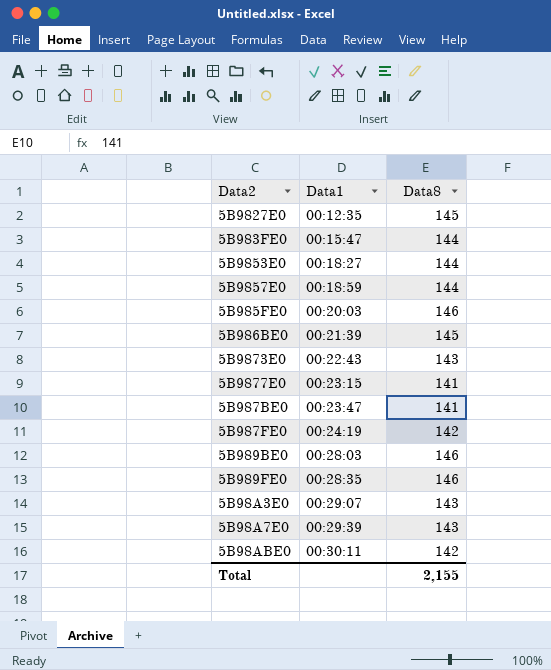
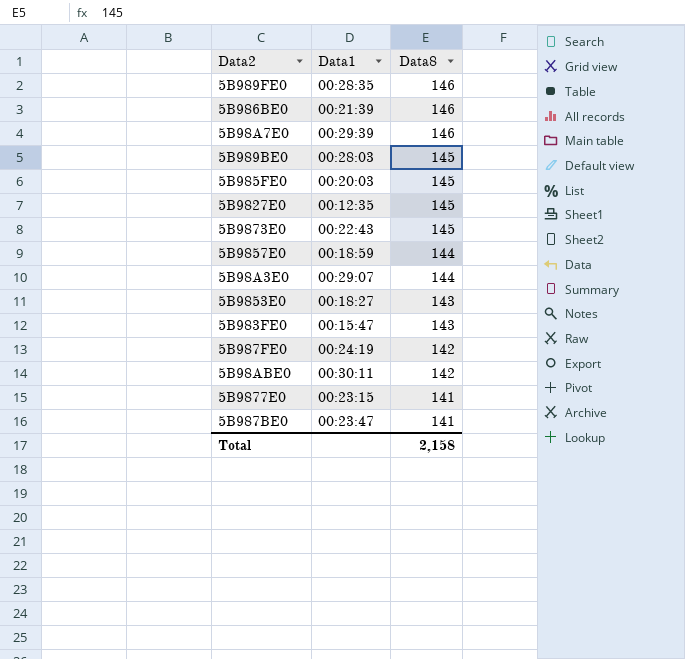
row order: Data1 ascending -> Data8 descending
5B986BE0 | Data8: 145 -> 146
5B98A7E0 | Data8: 143 -> 146
5B989BE0 | Data8: 146 -> 145
5B985FE0 | Data8: 146 -> 145
5B9873E0 | Data8: 143 -> 145
5B98A3E0 | Data8: 143 -> 144
5B9853E0 | Data8: 144 -> 143
5B983FE0 | Data8: 144 -> 143
Total | Data8: 2,155 -> 2,158

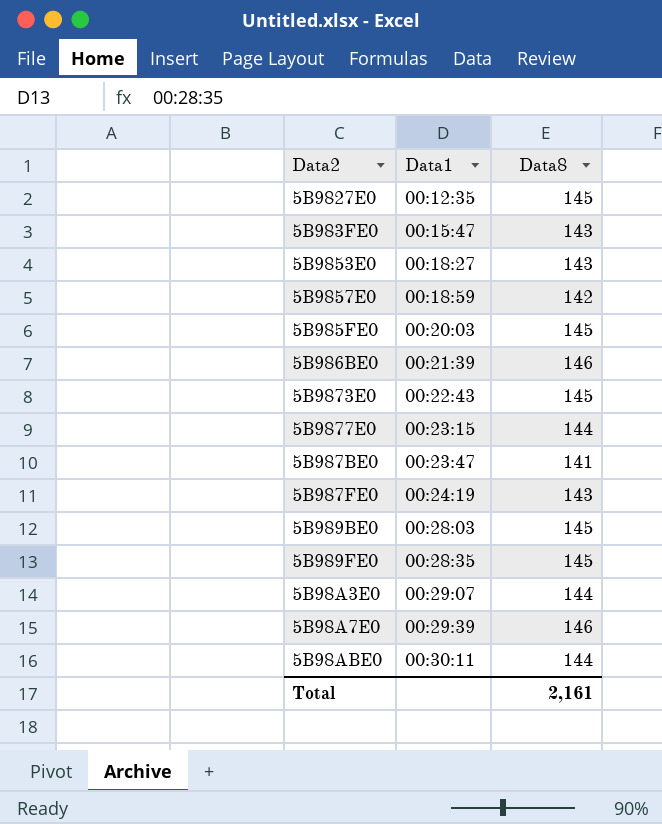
row order: Data8 descending -> Data1 ascending
5B9857E0 | Data8: 144 -> 142
5B9877E0 | Data8: 141 -> 144
5B987FE0 | Data8: 142 -> 143
5B989FE0 | Data8: 146 -> 145
5B98ABE0 | Data8: 142 -> 144
Total | Data8: 2,158 -> 2,161

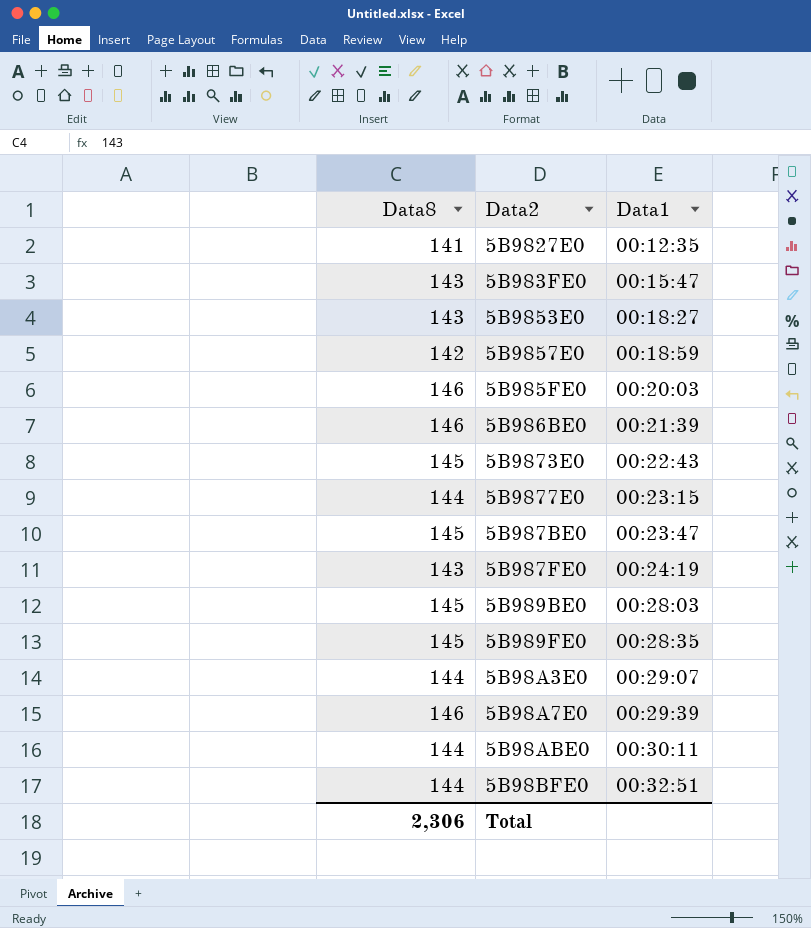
column Data8 | position: 3 -> 1
5B9827E0 | Data8: 145 -> 141
5B985FE0 | Data8: 145 -> 146
5B987BE0 | Data8: 141 -> 145
row 5B98BFE0: none -> 144 | 00:32:51
Total | Data8: 2,161 -> 2,306

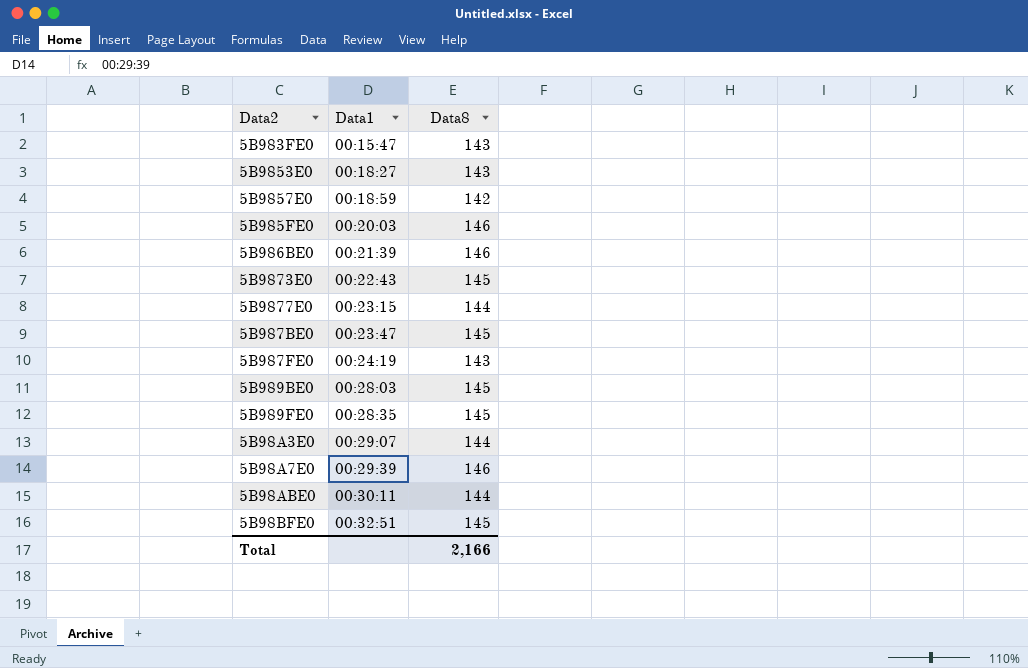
column Data8 | position: 1 -> 3
row 5B9827E0: 141 | 00:12:35 -> none
5B98BFE0 | Data8: 144 -> 145
Total | Data8: 2,306 -> 2,166

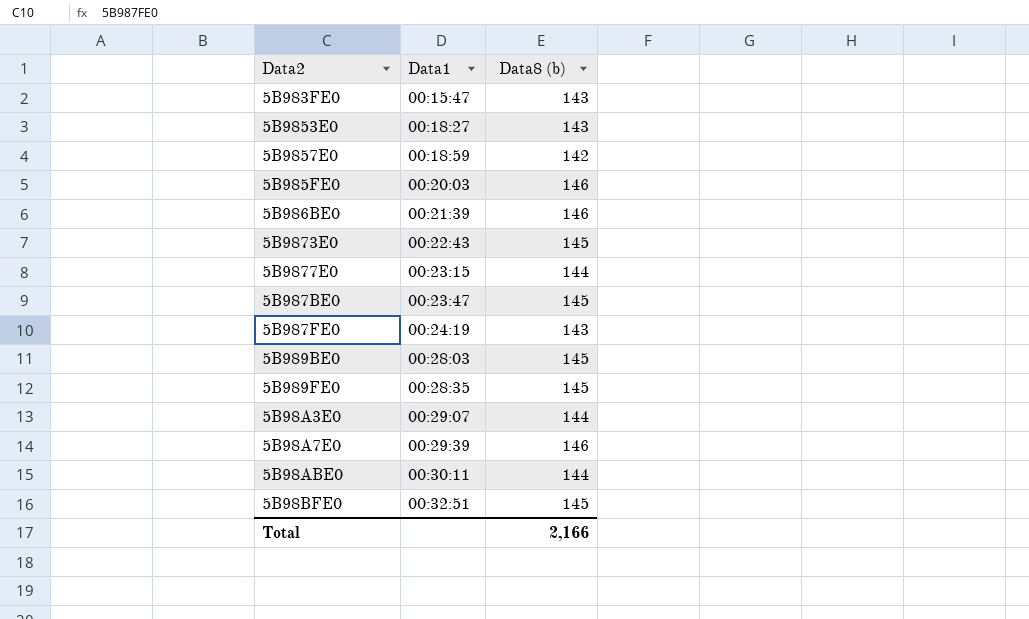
column name: Data8 -> Data8 (b)

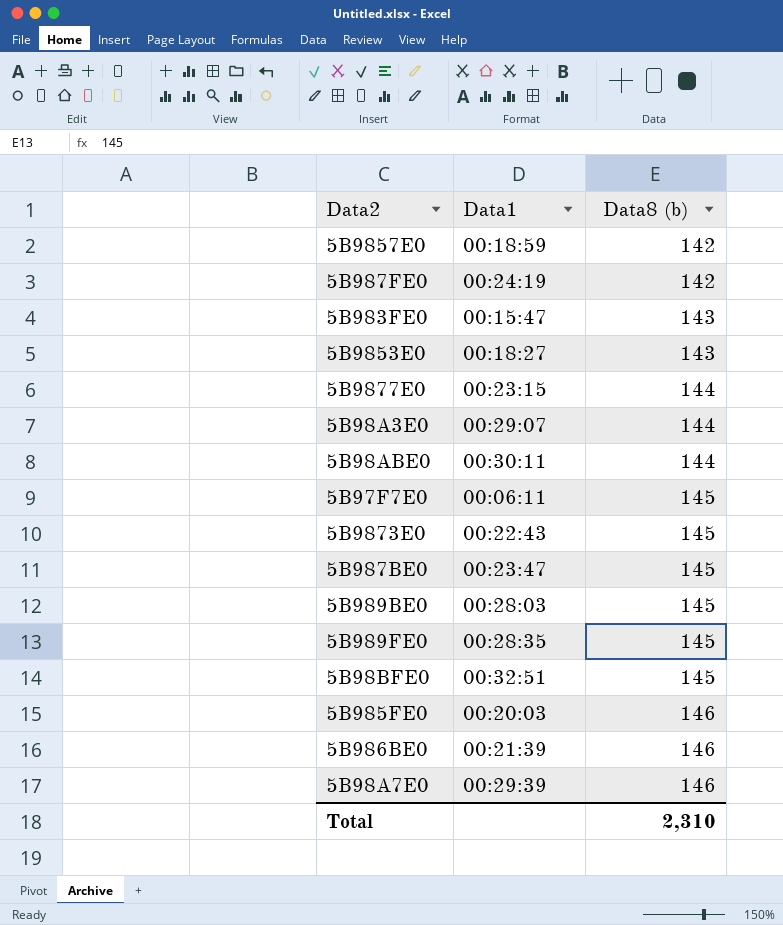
row order: Data1 ascending -> Data8 (b) ascending
5B987FE0 | Data8 (b): 143 -> 142
row 5B97F7E0: none -> 00:06:11 | 145
Total | Data8 (b): 2,166 -> 2,310

